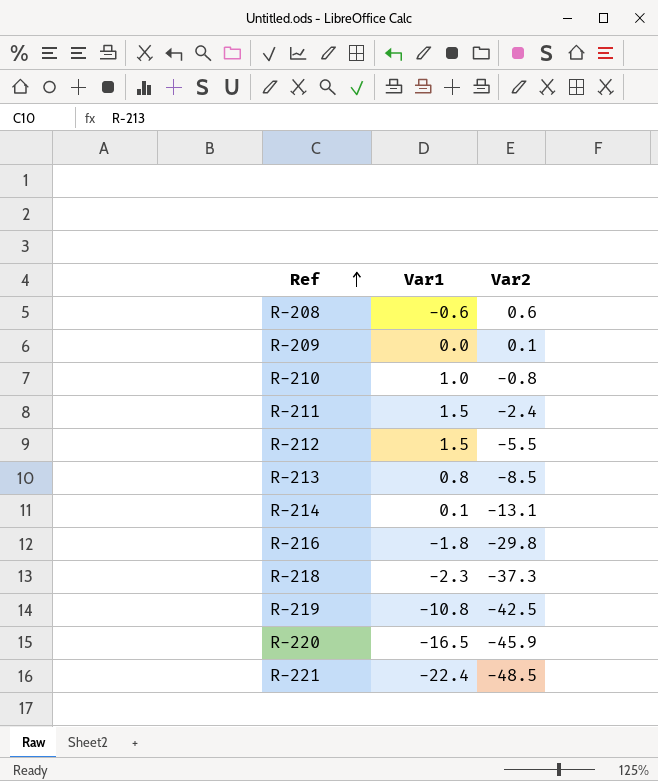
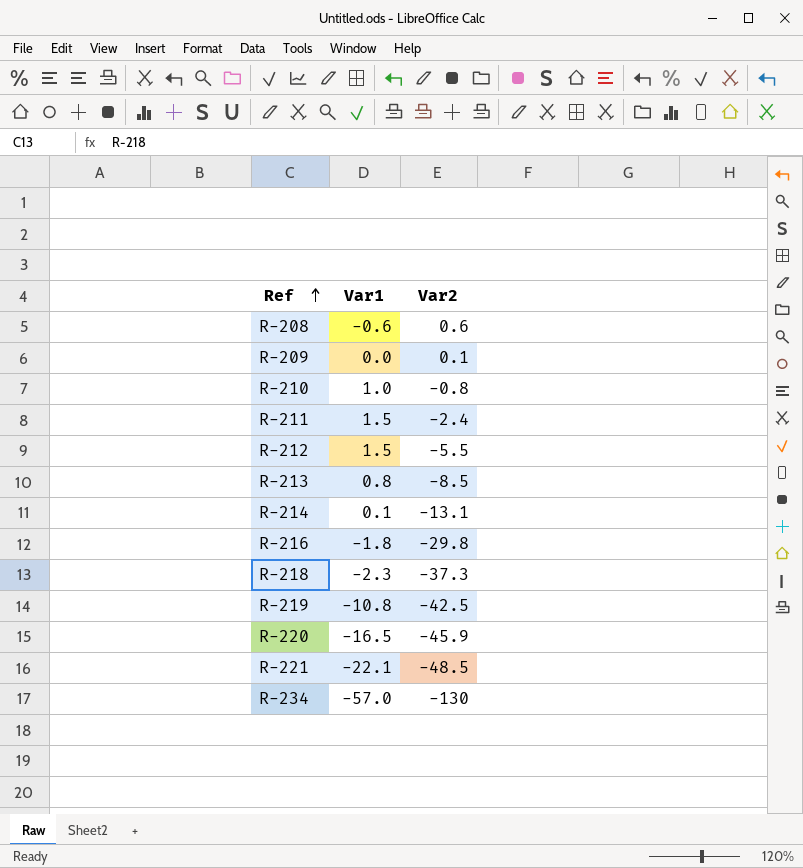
R-221 | Var1: -22.4 -> -22.1
row R-234: none -> -57.0 | -130

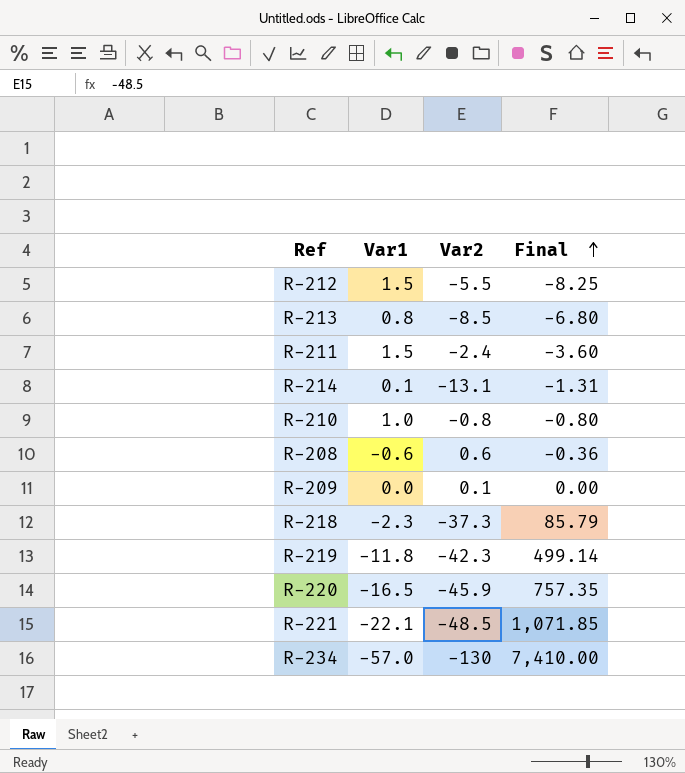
row order: Ref ascending -> Final ascending
column Final | formula: none -> [Var1] * [Var2]
row R-216: -1.8 | -29.8 -> none
R-219 | Var1: -10.8 -> -11.8
R-219 | Var2: -42.5 -> -42.3

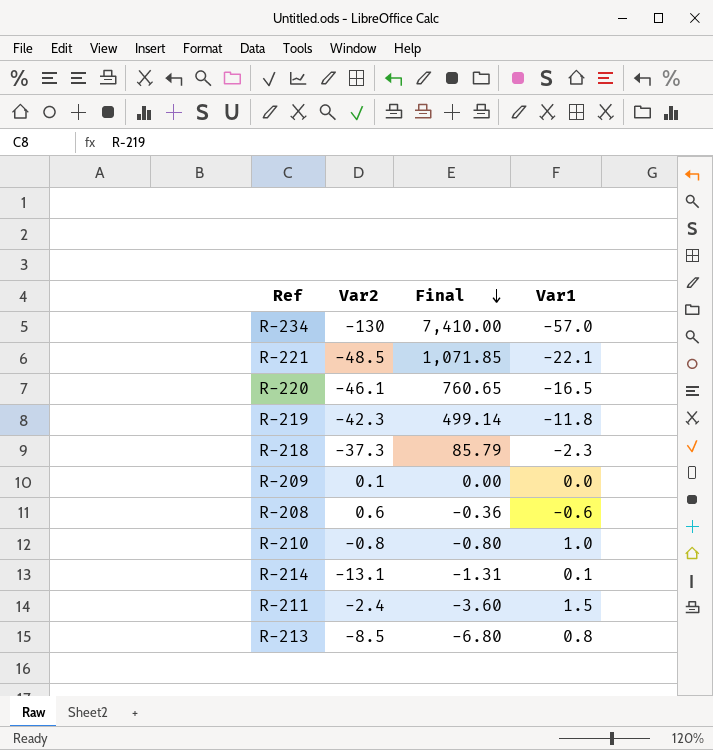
row order: Final ascending -> Final descending
column Var1 | position: 2 -> 4
row R-212: 1.5 | -5.5 | -8.25 -> none
R-220 | Var2: -45.9 -> -46.1
R-220 | Final: 757.35 -> 760.65

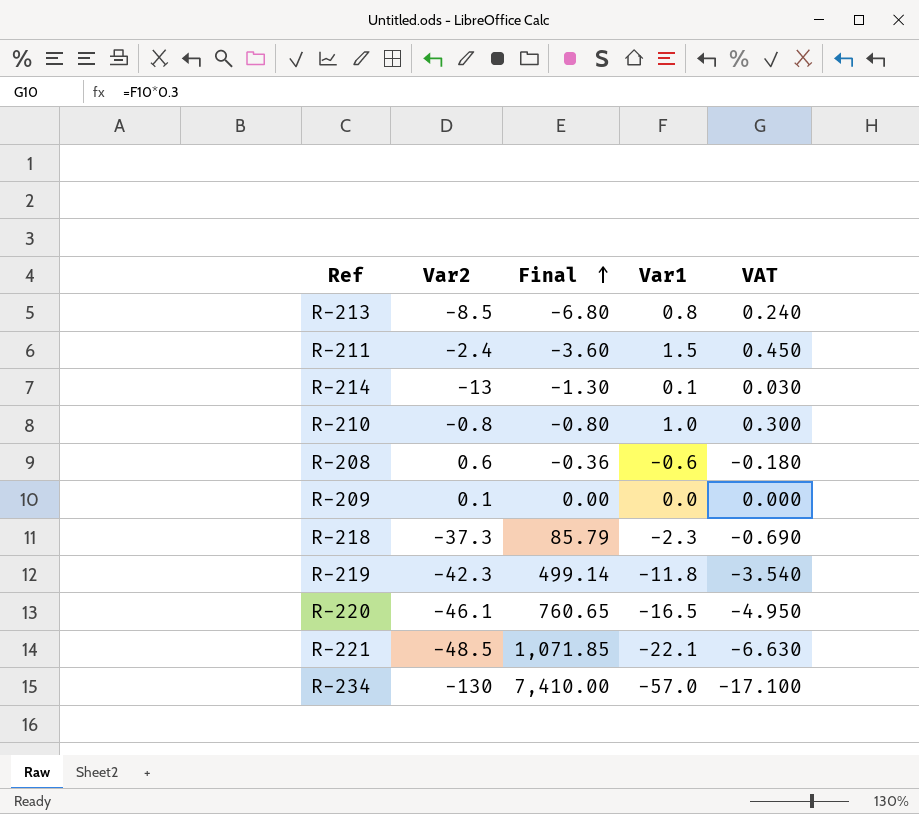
row order: Final descending -> Final ascending
column VAT | formula: none -> [Var1] * 0.3
R-214 | Var2: -13.1 -> -13
R-214 | Final: -1.31 -> -1.30

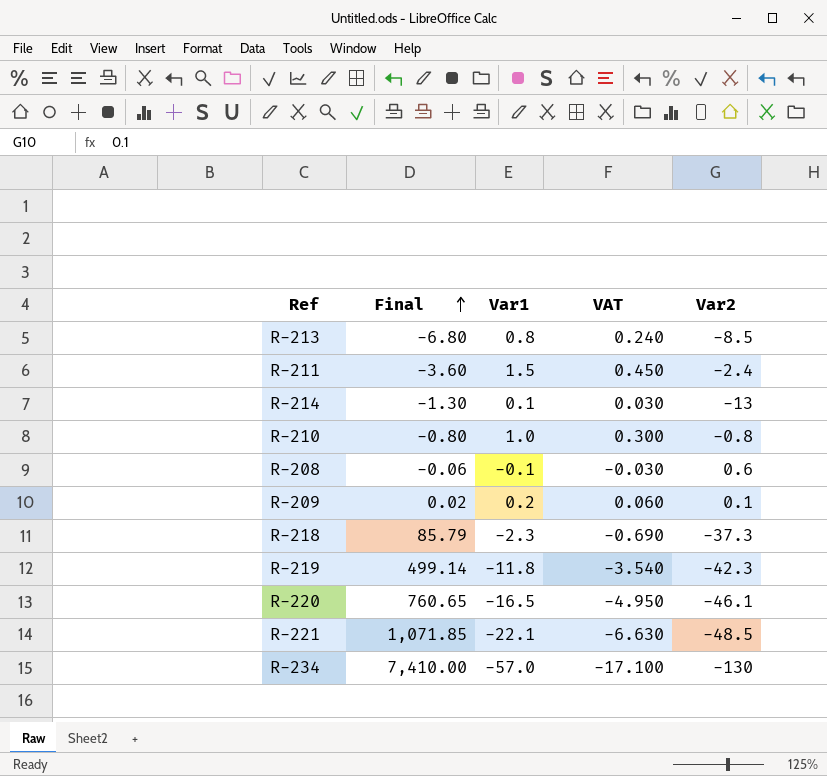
column Var2 | position: 2 -> 5
R-208 | Final: -0.36 -> -0.06
R-208 | Var1: -0.6 -> -0.1
R-208 | VAT: -0.180 -> -0.030
R-209 | Final: 0.00 -> 0.02
R-209 | Var1: 0.0 -> 0.2
R-209 | VAT: 0.000 -> 0.060

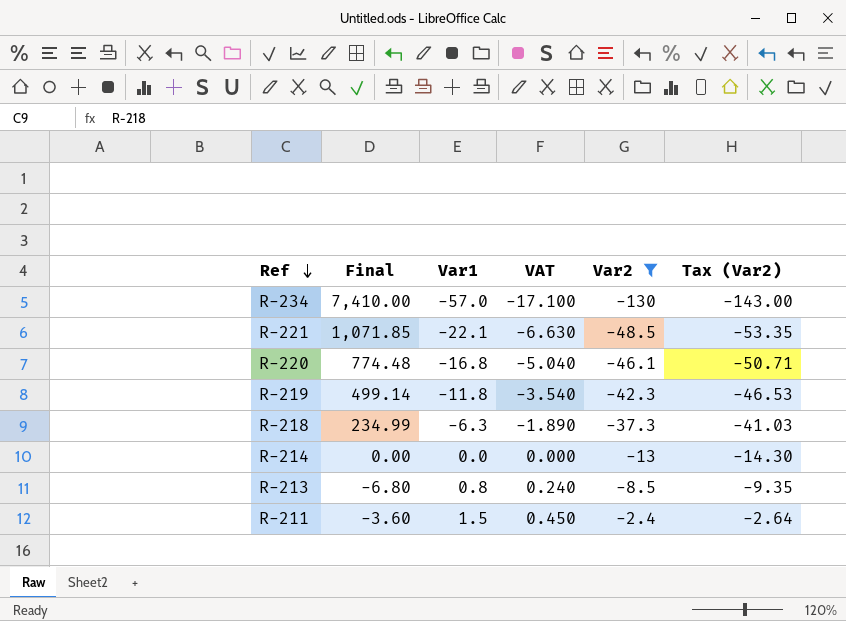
filter: none -> Var2 <= -2.4
row order: Final ascending -> Ref descending
column Tax (Var2) | formula: none -> [Var2] * 1.1
R-220 | Final: 760.65 -> 774.48
R-220 | Var1: -16.5 -> -16.8
R-220 | VAT: -4.950 -> -5.040
R-218 | Final: 85.79 -> 234.99
R-218 | Var1: -2.3 -> -6.3
R-218 | VAT: -0.690 -> -1.890
R-214 | Final: -1.30 -> 0.00
R-214 | Var1: 0.1 -> 0.0
R-214 | VAT: 0.030 -> 0.000

